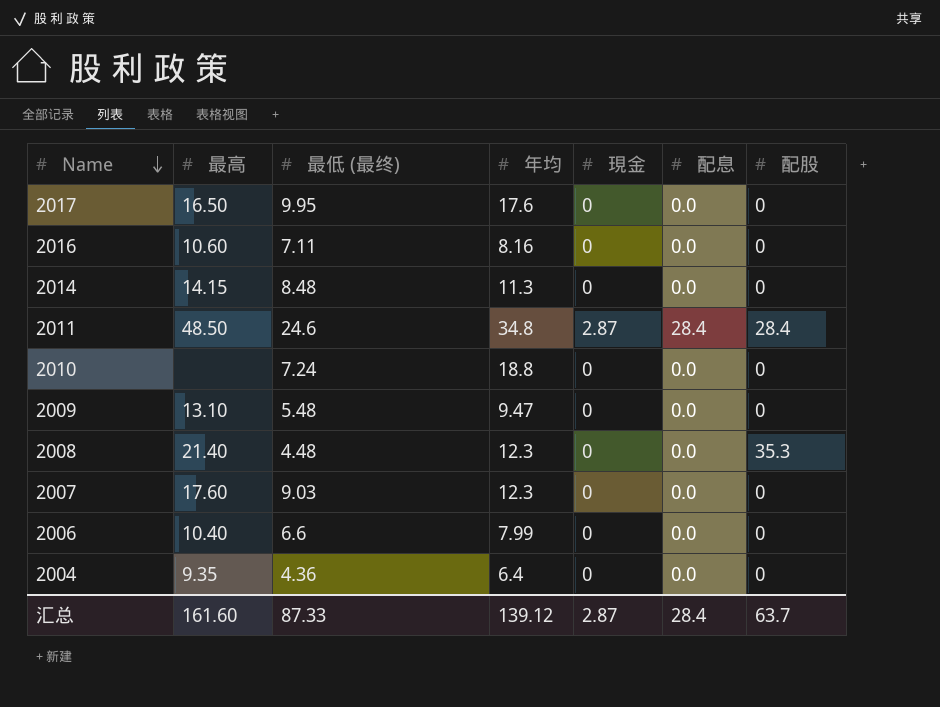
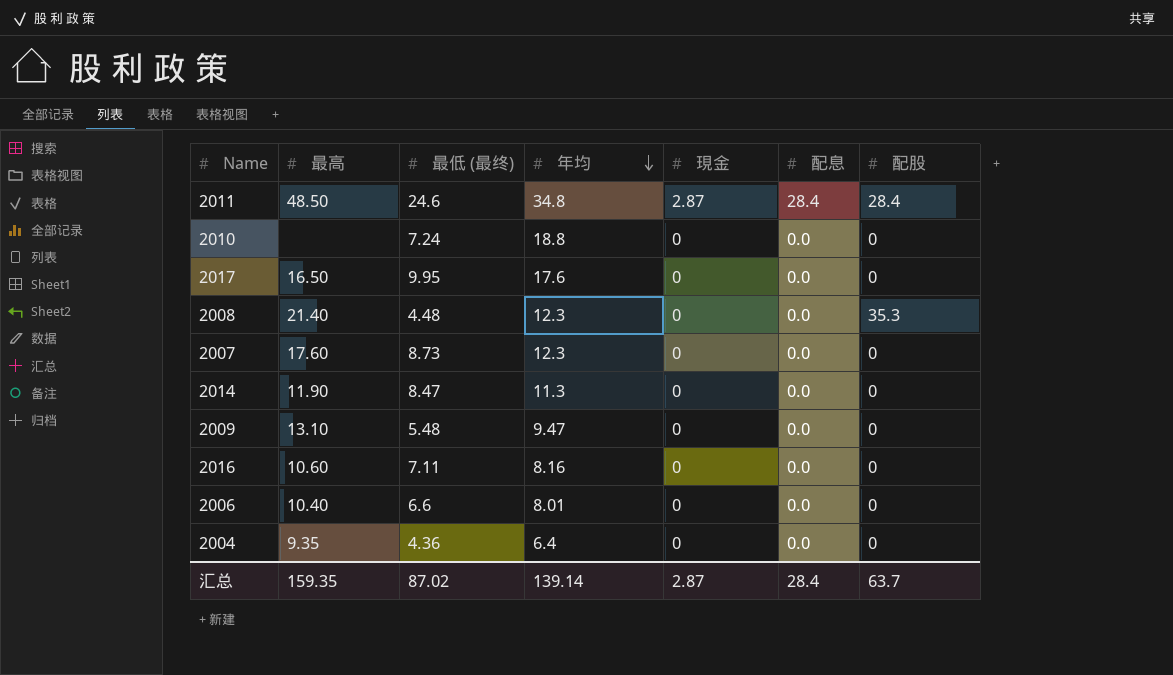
row order: Name descending -> 年均 descending
2007 | 最低 (最终): 9.03 -> 8.73
2014 | 最高: 14.15 -> 11.90
2014 | 最低 (最终): 8.48 -> 8.47
2006 | 年均: 7.99 -> 8.01
汇总 | 最高: 161.60 -> 159.35
汇总 | 最低 (最终): 87.33 -> 87.02
汇总 | 年均: 139.12 -> 139.14

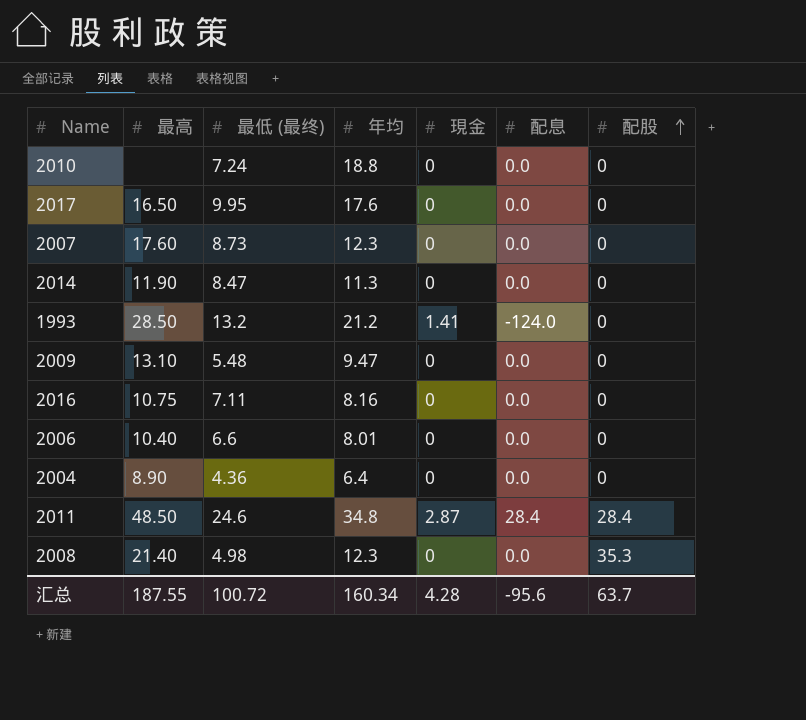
row order: 年均 descending -> 配股 ascending
row 1993: none -> 28.50 | 13.2 | 21.2 | 1.41 | -124.0 | 0
2016 | 最高: 10.60 -> 10.75
2004 | 最高: 9.35 -> 8.90
2008 | 最低 (最终): 4.48 -> 4.98
汇总 | 最高: 159.35 -> 187.55
汇总 | 最低 (最终): 87.02 -> 100.72
汇总 | 年均: 139.14 -> 160.34
汇总 | 現金: 2.87 -> 4.28
汇总 | 配息: 28.4 -> -95.6

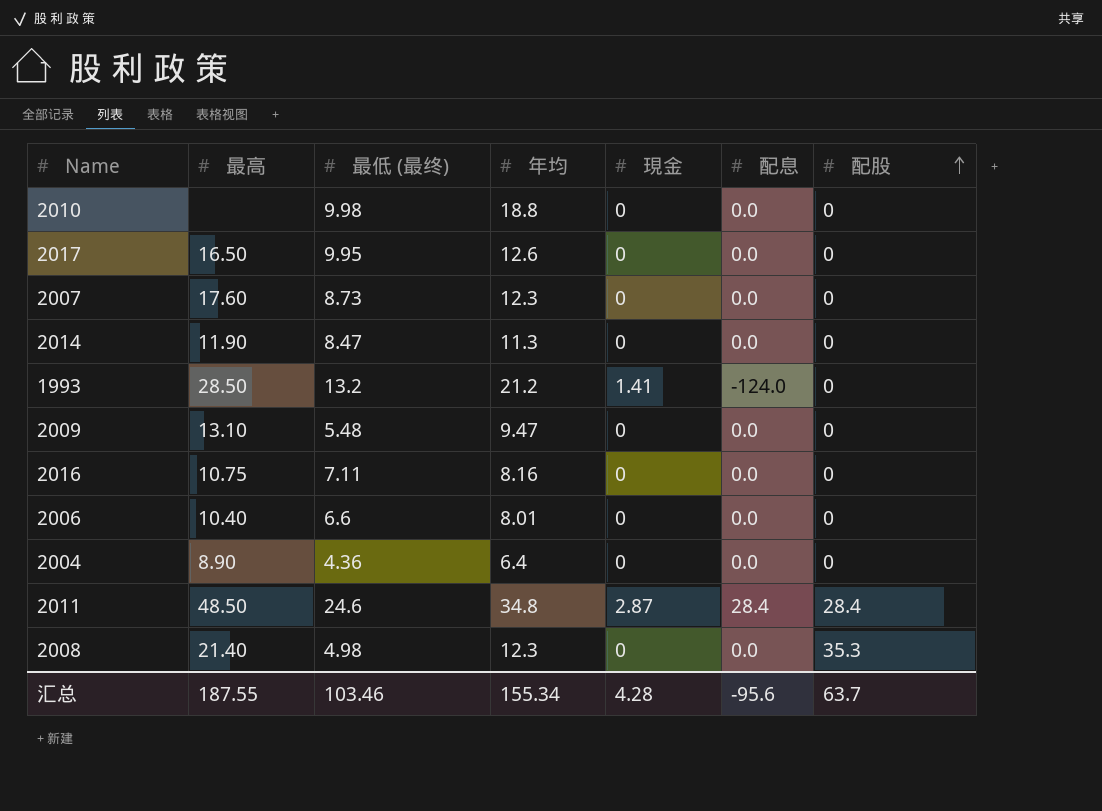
2010 | 最低 (最终): 7.24 -> 9.98
2017 | 年均: 17.6 -> 12.6
汇总 | 最低 (最终): 100.72 -> 103.46
汇总 | 年均: 160.34 -> 155.34

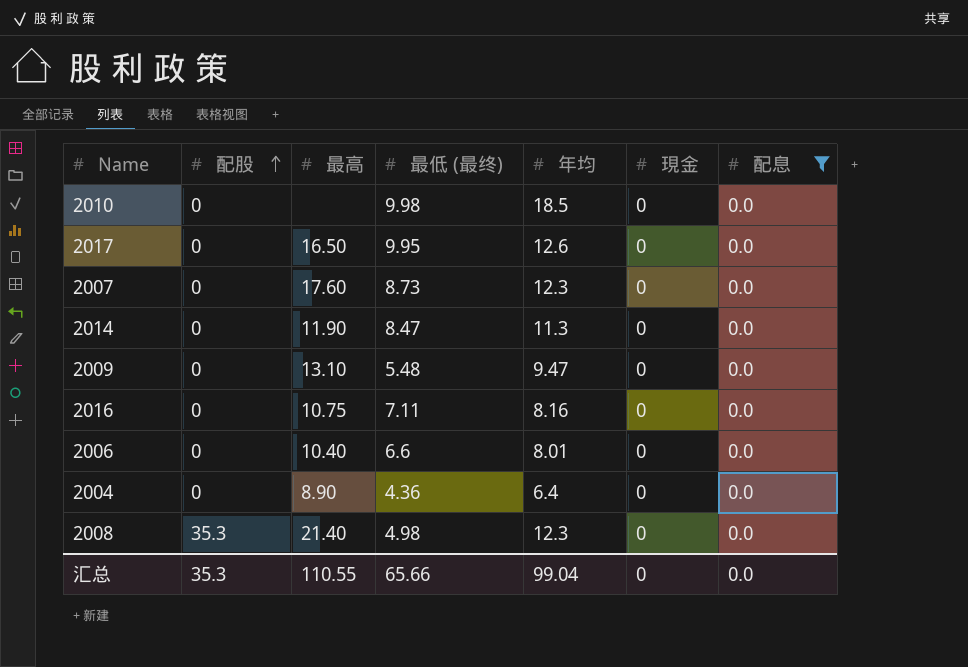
filter: none -> 配息 = 0.0
column 配股 | position: 7 -> 2
2010 | 年均: 18.8 -> 18.5
汇总 | 配股: 63.7 -> 35.3
汇总 | 最高: 187.55 -> 110.55
汇总 | 最低 (最终): 103.46 -> 65.66
汇总 | 年均: 155.34 -> 99.04
汇总 | 現金: 4.28 -> 0
汇总 | 配息: -95.6 -> 0.0

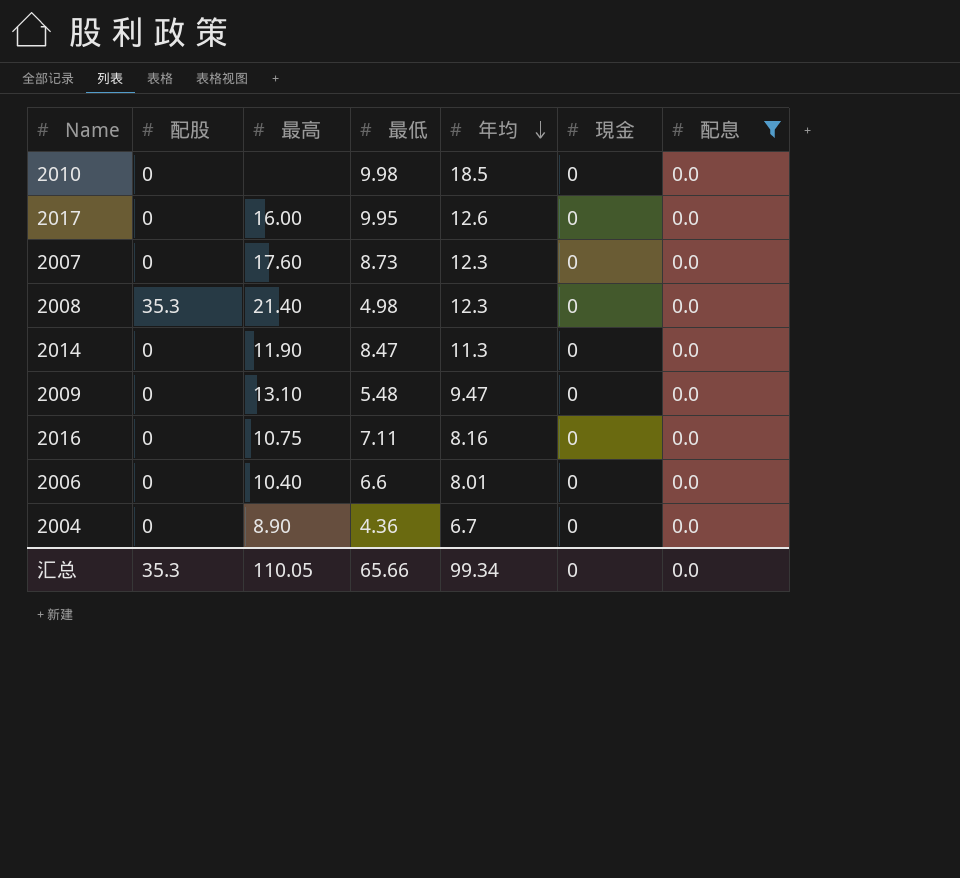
row order: 配股 ascending -> 年均 descending
column name: 最低 (最终) -> 最低
2017 | 最高: 16.50 -> 16.00
2004 | 年均: 6.4 -> 6.7
汇总 | 最高: 110.55 -> 110.05
汇总 | 年均: 99.04 -> 99.34

